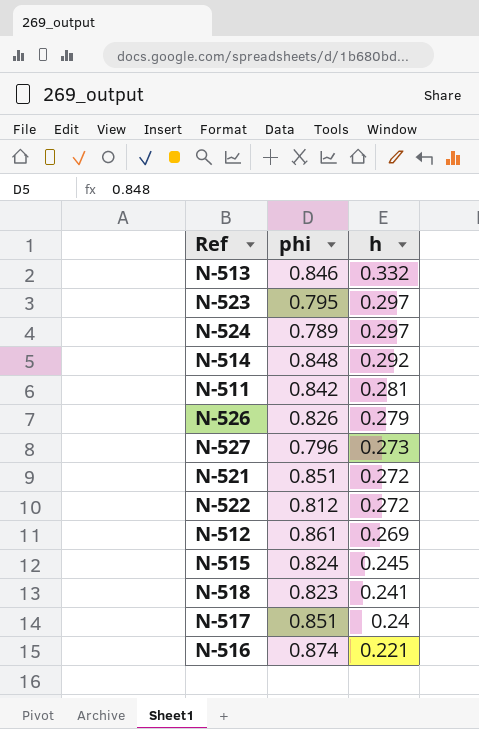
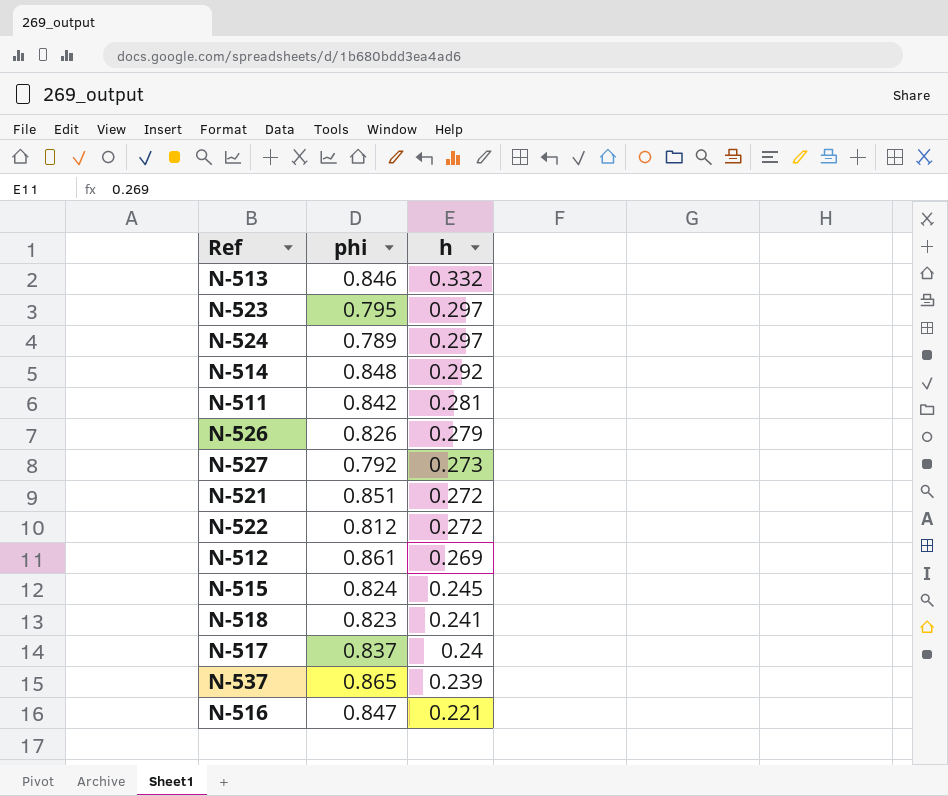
N-527 | phi: 0.796 -> 0.792
N-517 | phi: 0.851 -> 0.837
row N-537: none -> 0.865 | 0.239
N-516 | phi: 0.874 -> 0.847

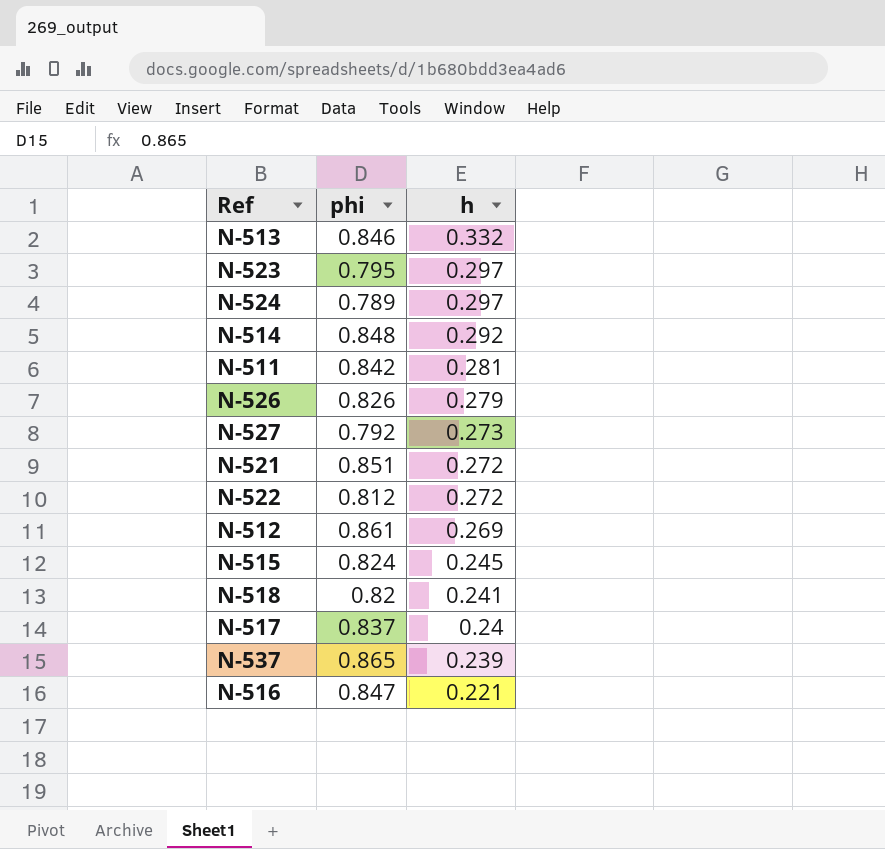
N-518 | phi: 0.823 -> 0.82

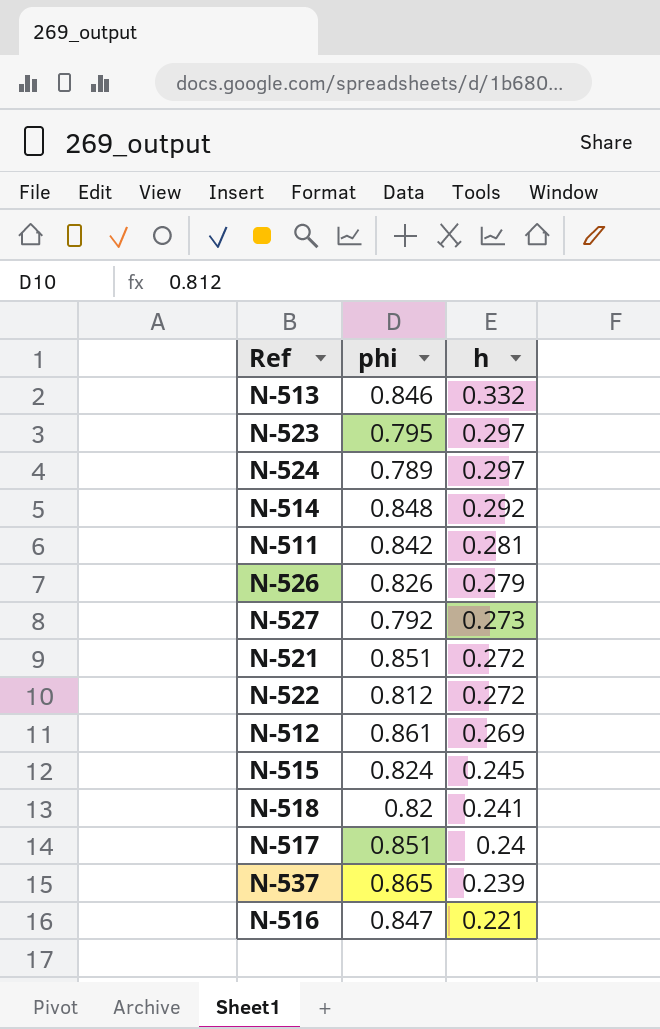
N-517 | phi: 0.837 -> 0.851

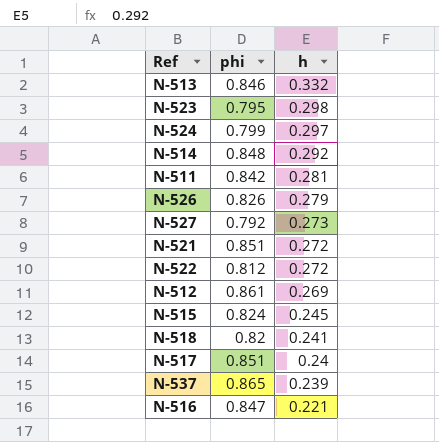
N-523 | h: 0.297 -> 0.298
N-524 | phi: 0.789 -> 0.799

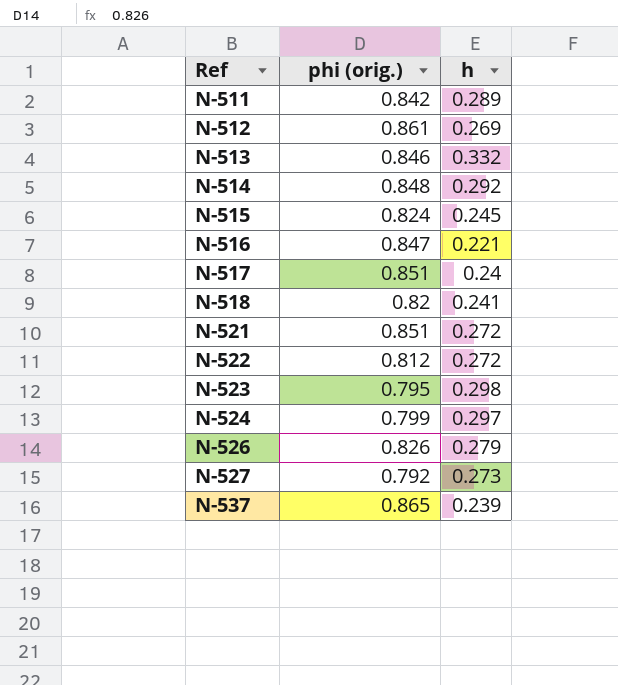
row order: h descending -> Ref ascending
column name: phi -> phi (orig.)
N-511 | h: 0.281 -> 0.289

